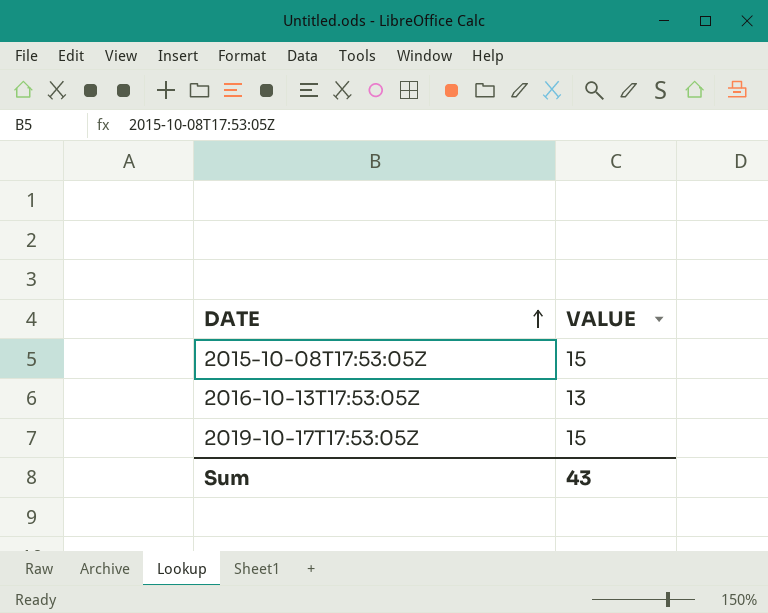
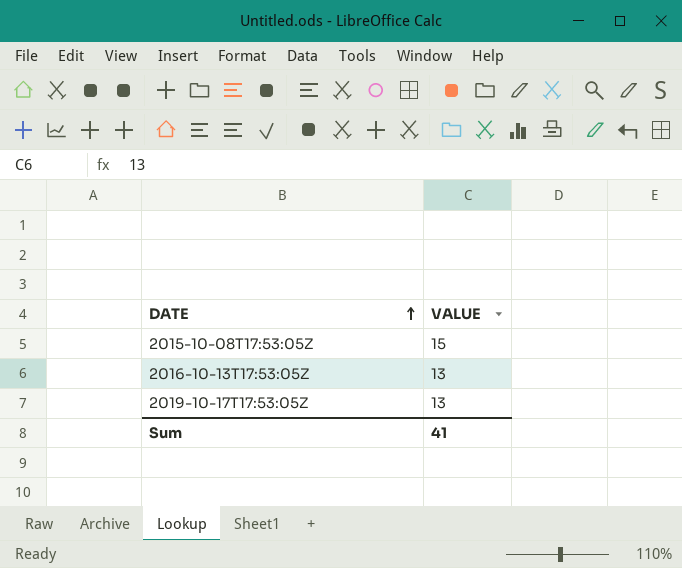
2019-10-17T17:53:05Z | VALUE: 15 -> 13
Sum | VALUE: 43 -> 41

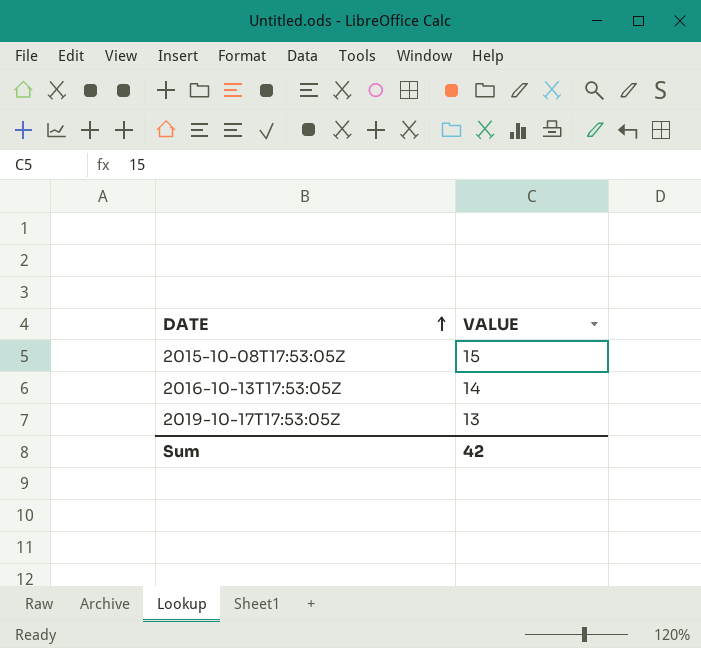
2016-10-13T17:53:05Z | VALUE: 13 -> 14
Sum | VALUE: 41 -> 42

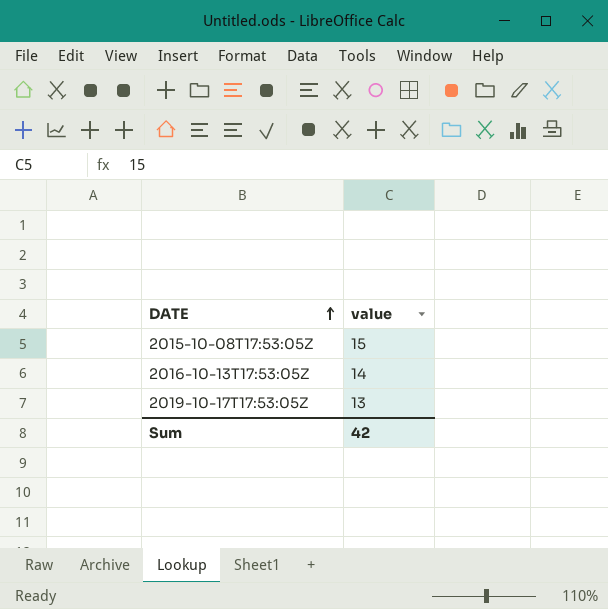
column name: VALUE -> value

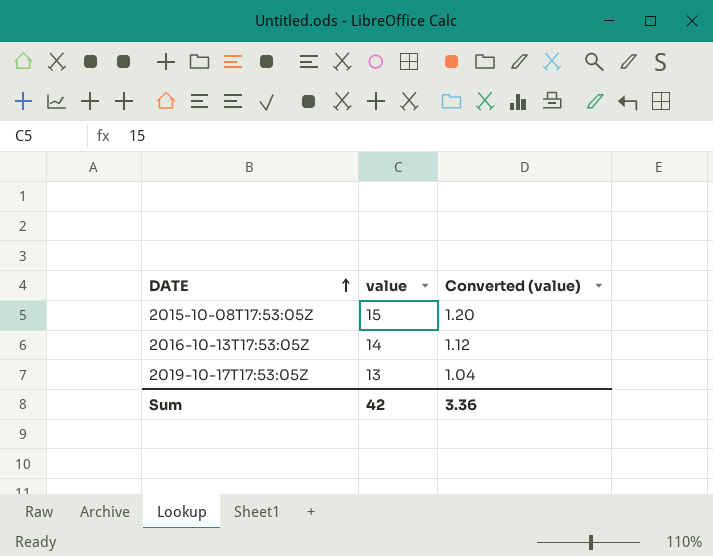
column Converted (value) | formula: none -> [value] * 0.08

